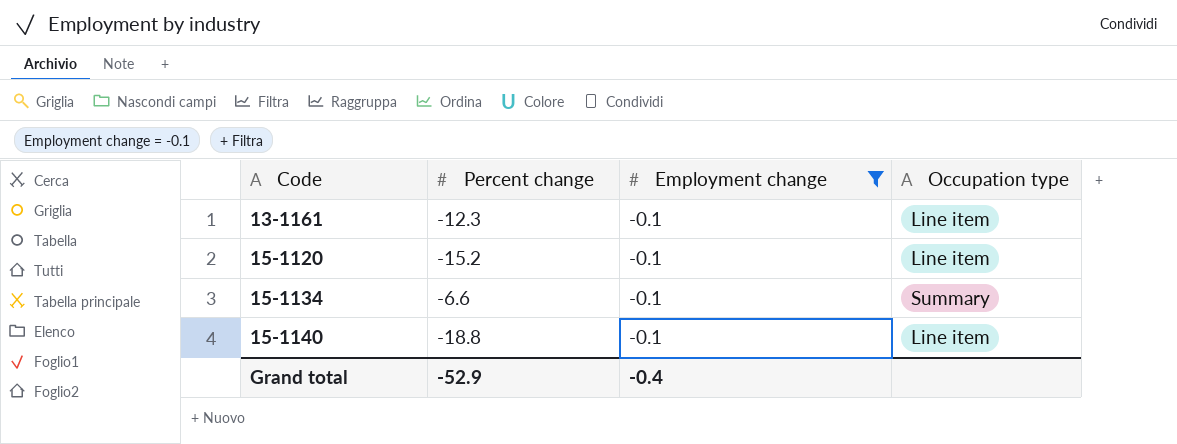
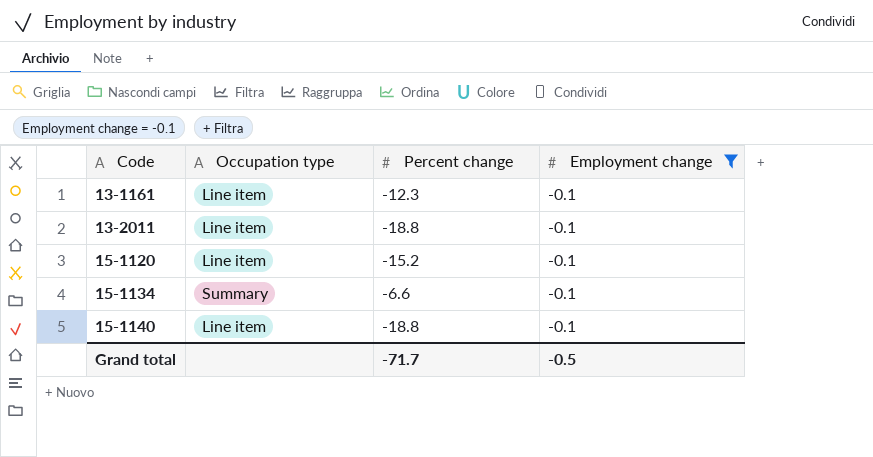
column Occupation type | position: 4 -> 2
row 13-2011: none -> Line item | -18.8 | -0.1
Grand total | Percent change: -52.9 -> -71.7
Grand total | Employment change: -0.4 -> -0.5

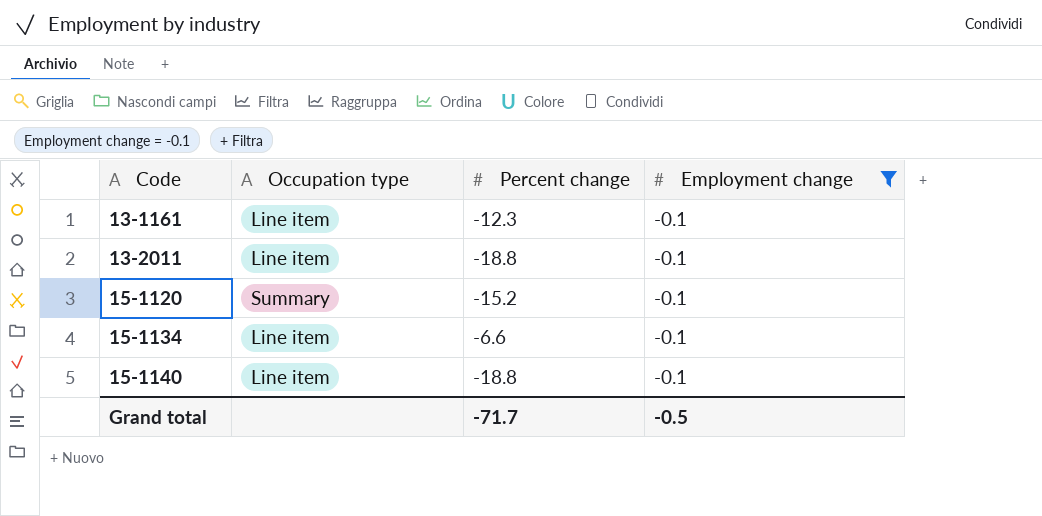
15-1120 | Occupation type: Line item -> Summary
15-1134 | Occupation type: Summary -> Line item

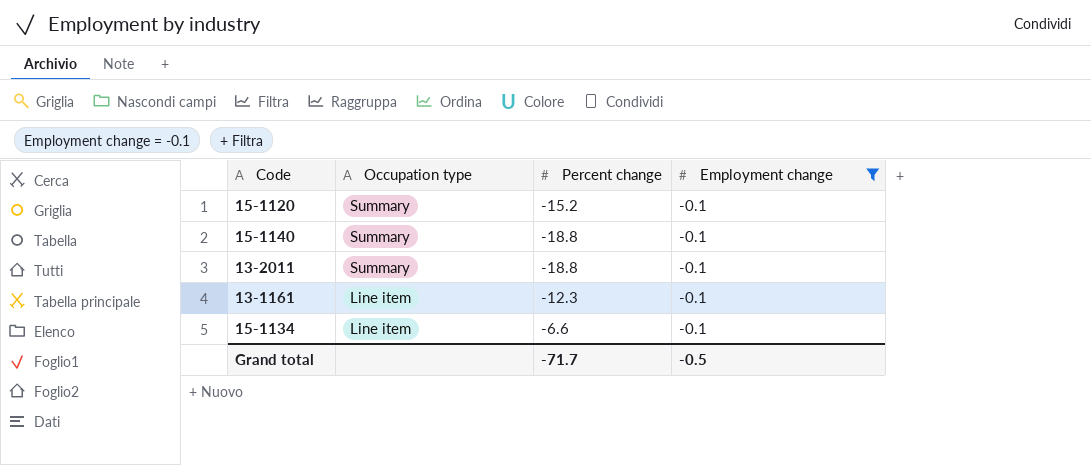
row order: Code ascending -> Occupation type descending
15-1140 | Occupation type: Line item -> Summary
13-2011 | Occupation type: Line item -> Summary

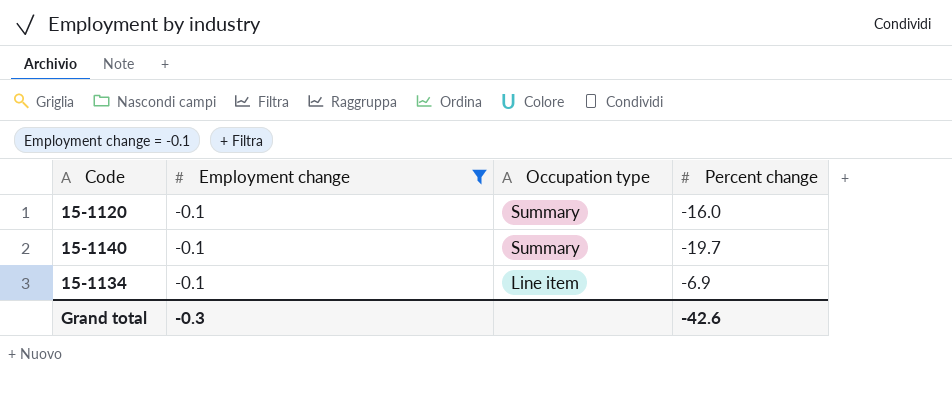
column Employment change | position: 4 -> 2
row 13-2011: Summary | -18.8 | -0.1 -> none
row 13-1161: Line item | -12.3 | -0.1 -> none
15-1120 | Percent change: -15.2 -> -16.0
15-1140 | Percent change: -18.8 -> -19.7
15-1134 | Percent change: -6.6 -> -6.9
Grand total | Employment change: -0.5 -> -0.3
Grand total | Percent change: -71.7 -> -42.6

